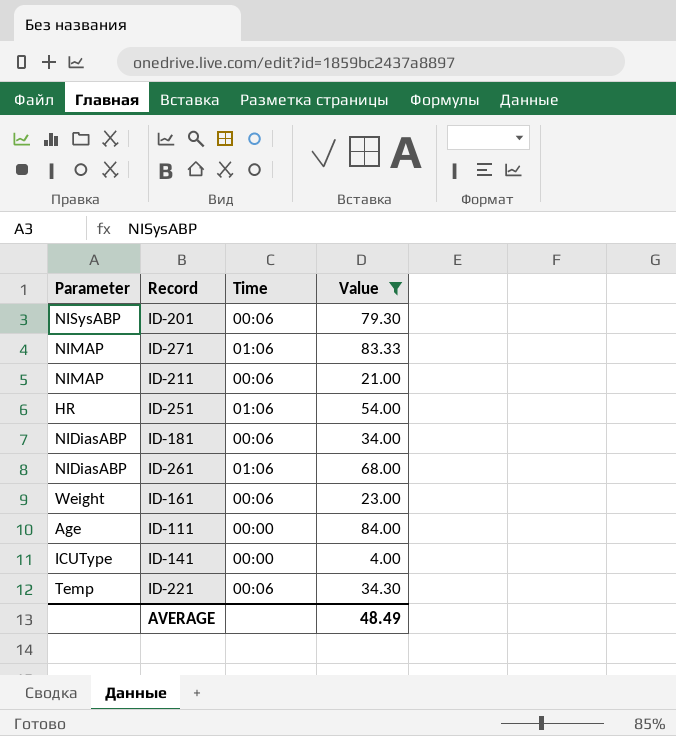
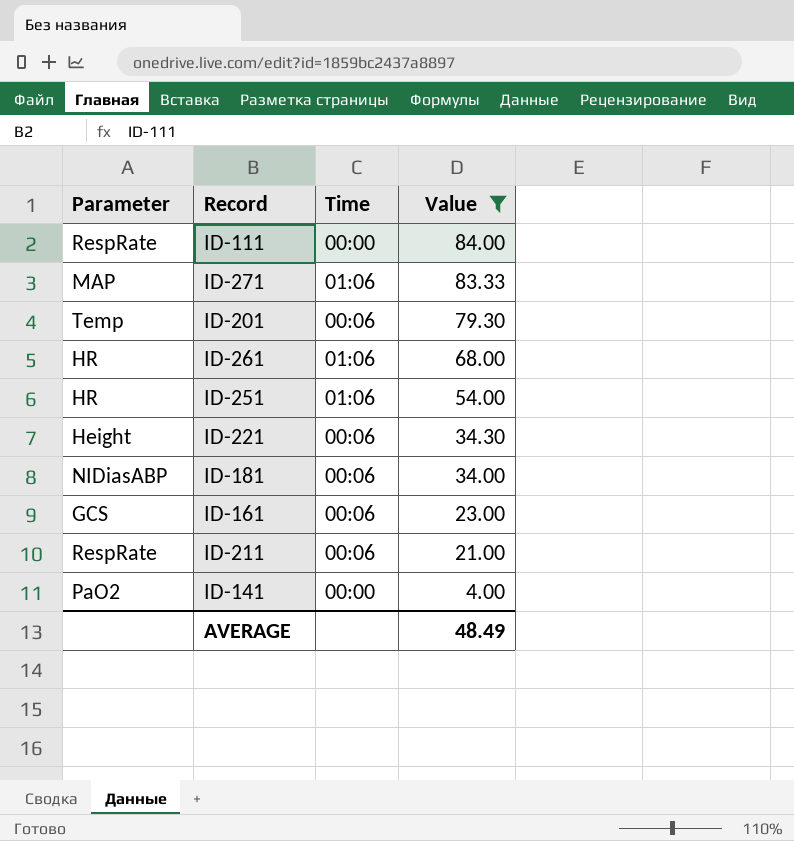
row order: none -> Value descending
ID-111 | Parameter: Age -> RespRate
ID-271 | Parameter: NIMAP -> MAP
ID-201 | Parameter: NISysABP -> Temp
ID-261 | Parameter: NIDiasABP -> HR
ID-221 | Parameter: Temp -> Height
ID-161 | Parameter: Weight -> GCS
ID-211 | Parameter: NIMAP -> RespRate
ID-141 | Parameter: ICUType -> PaO2

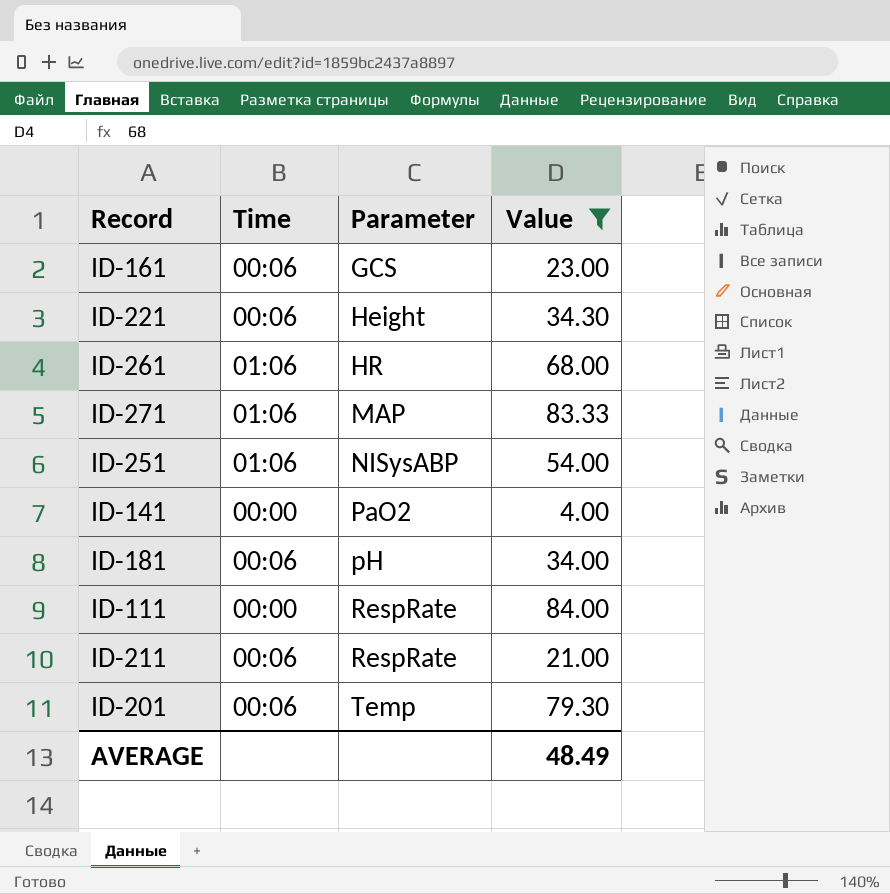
row order: Value descending -> Parameter ascending
column Parameter | position: 1 -> 3
ID-251 | Parameter: HR -> NISysABP
ID-181 | Parameter: NIDiasABP -> pH

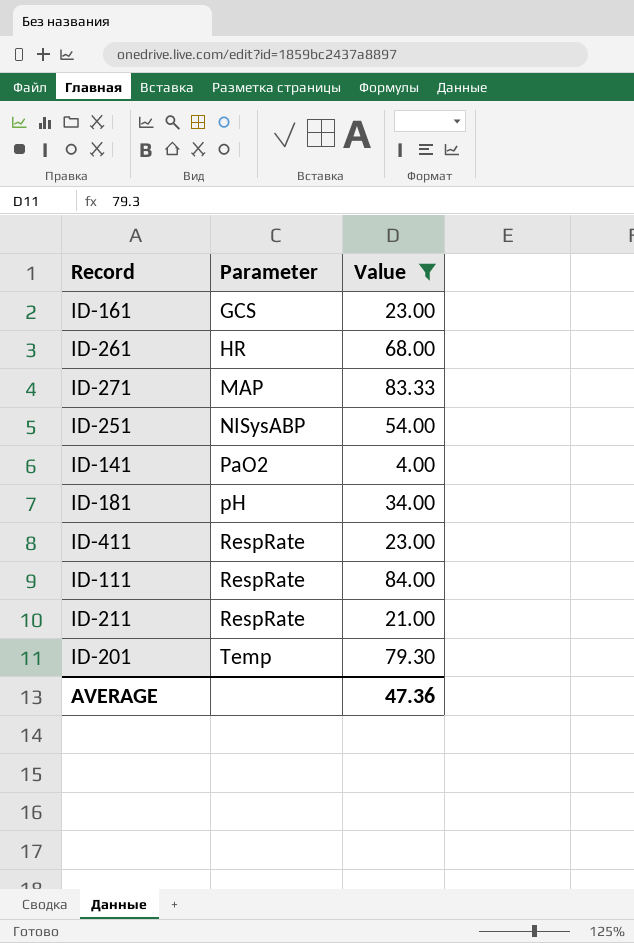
column Time | position: 2 -> none
row ID-221: 00:06 | Height | 34.30 -> none
row ID-411: none -> RespRate | 23.00
AVERAGE | Value: 48.49 -> 47.36

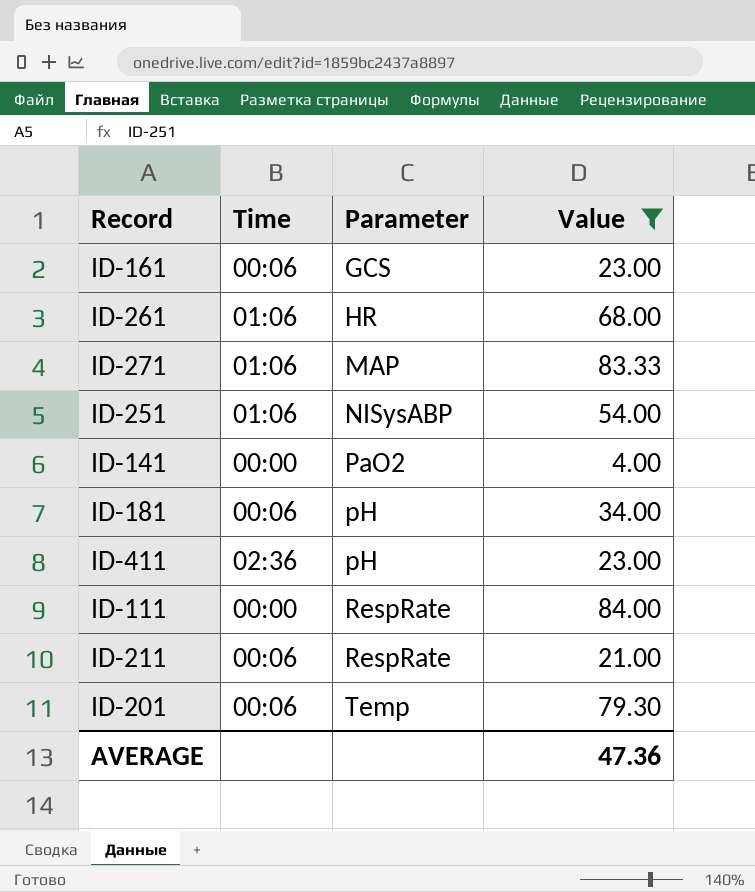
column Time | position: none -> 2
ID-411 | Parameter: RespRate -> pH

